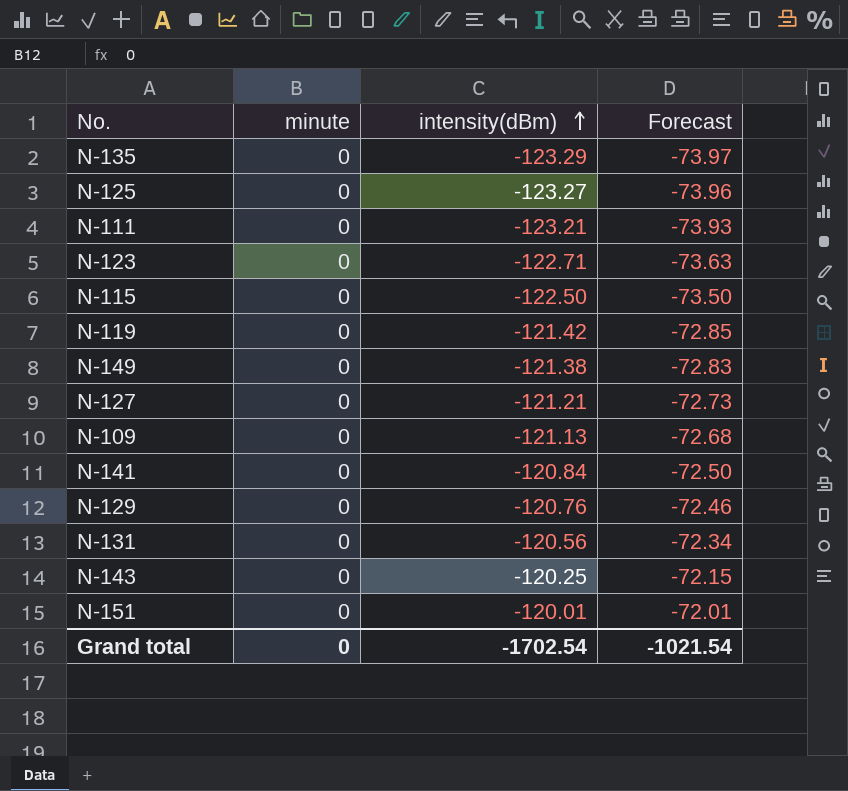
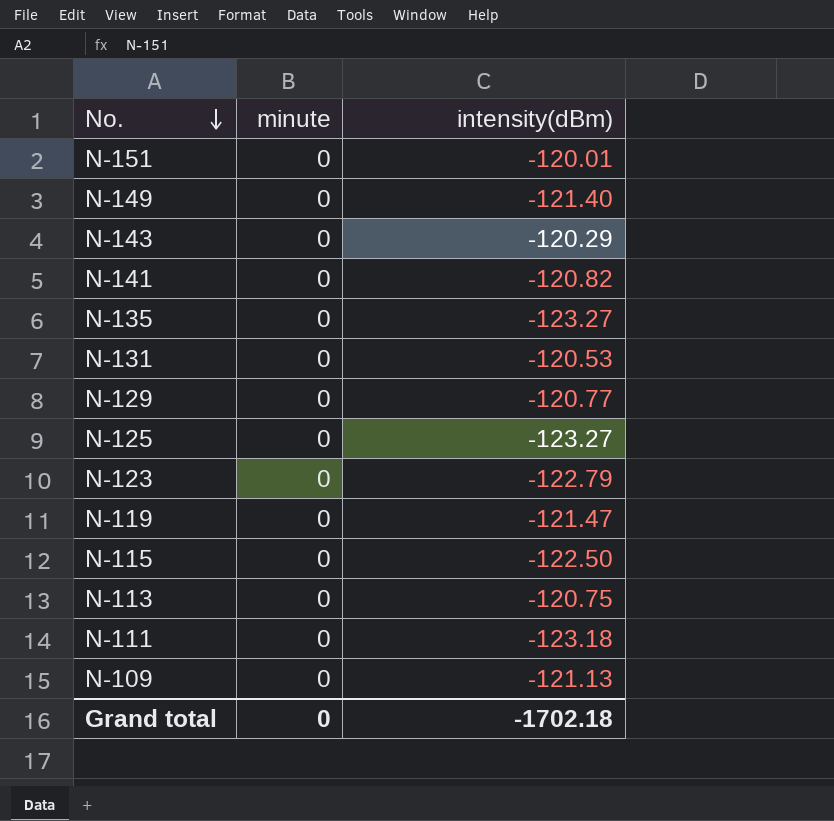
row order: intensity(dBm) ascending -> No. descending
column Forecast | formula: [intensity(dBm)] * 0.6 -> none
row N-127: 0 | -121.21 | -72.73 -> none
N-149 | intensity(dBm): -121.38 -> -121.40
N-143 | intensity(dBm): -120.25 -> -120.29
N-141 | intensity(dBm): -120.84 -> -120.82
N-135 | intensity(dBm): -123.29 -> -123.27
N-131 | intensity(dBm): -120.56 -> -120.53
N-129 | intensity(dBm): -120.76 -> -120.77
N-123 | intensity(dBm): -122.71 -> -122.79
N-119 | intensity(dBm): -121.42 -> -121.47
row N-113: none -> 0 | -120.75
N-111 | intensity(dBm): -123.21 -> -123.18
Grand total | intensity(dBm): -1702.54 -> -1702.18

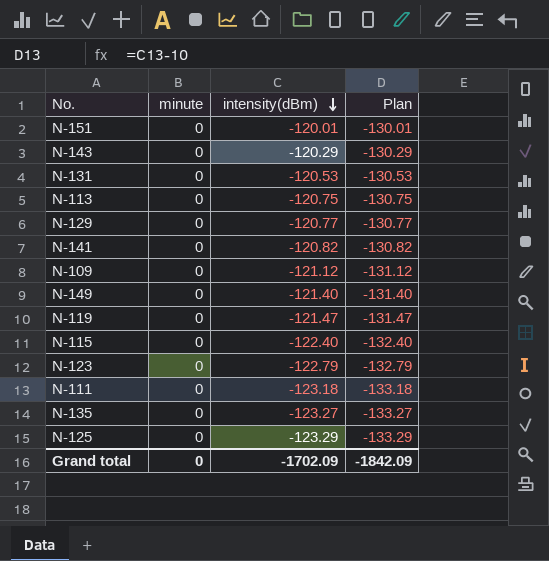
row order: No. descending -> intensity(dBm) descending
column Plan | formula: none -> [intensity(dBm)] - 10
N-109 | intensity(dBm): -121.13 -> -121.12
N-115 | intensity(dBm): -122.50 -> -122.40
N-125 | intensity(dBm): -123.27 -> -123.29
Grand total | intensity(dBm): -1702.18 -> -1702.09

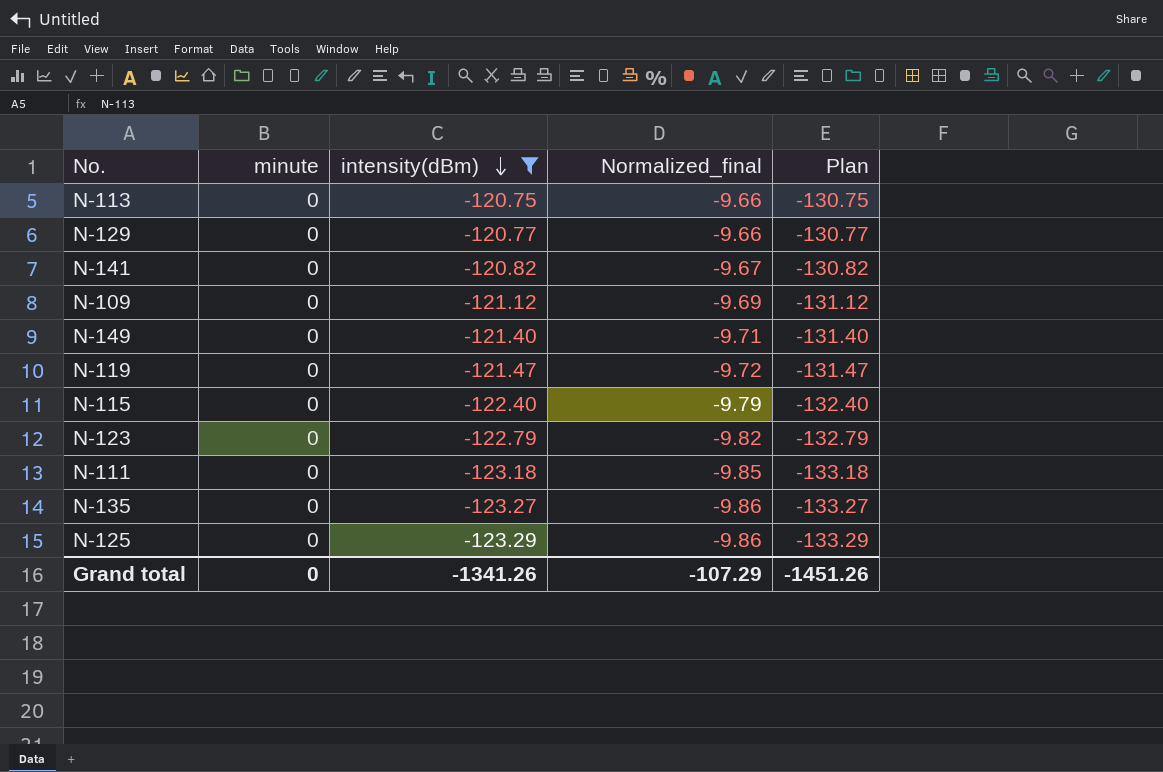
filter: none -> intensity(dBm) <= -120.75
column Normalized_final | formula: none -> [intensity(dBm)] * 0.08
Grand total | intensity(dBm): -1702.09 -> -1341.26
Grand total | Plan: -1842.09 -> -1451.26

